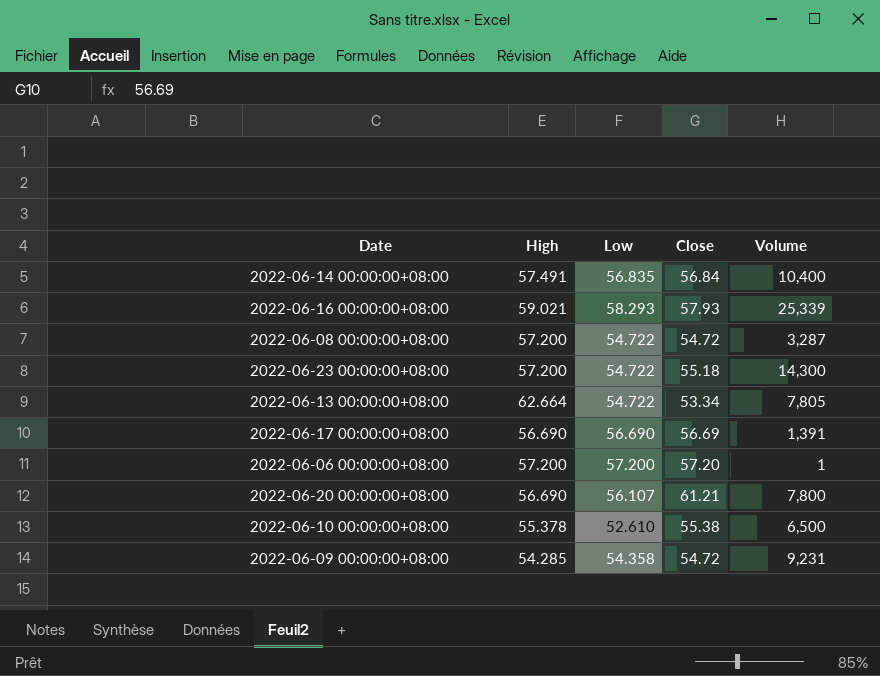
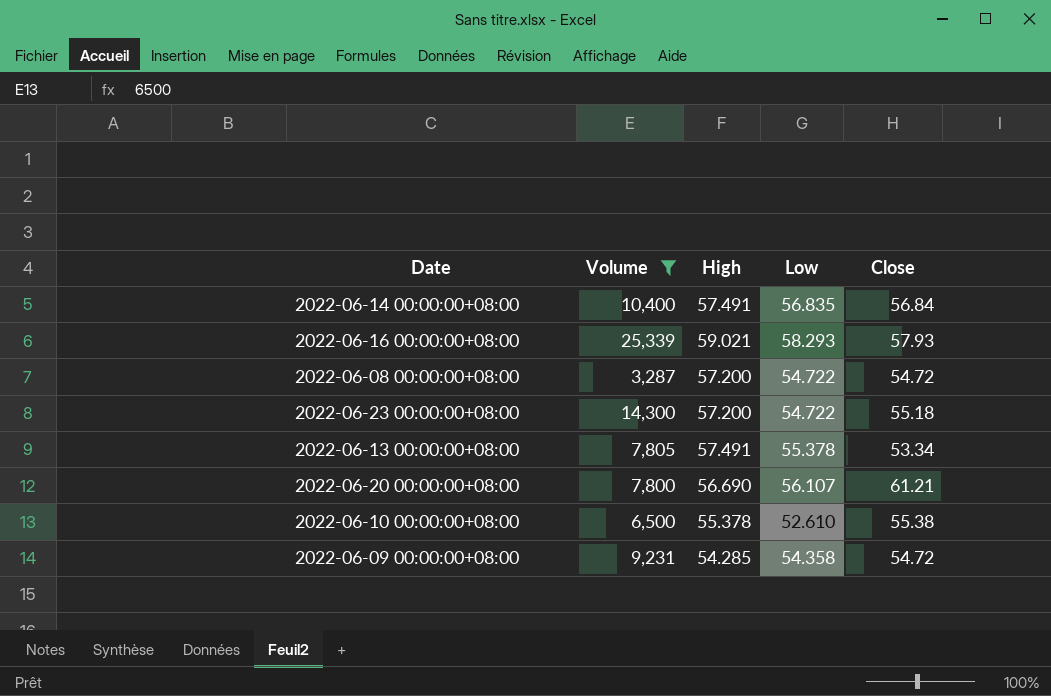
filter: none -> Volume >= 3,287
column Volume | position: 5 -> 2
2022-06-13 00:00:00+08:00 | High: 62.664 -> 57.491
2022-06-13 00:00:00+08:00 | Low: 54.722 -> 55.378

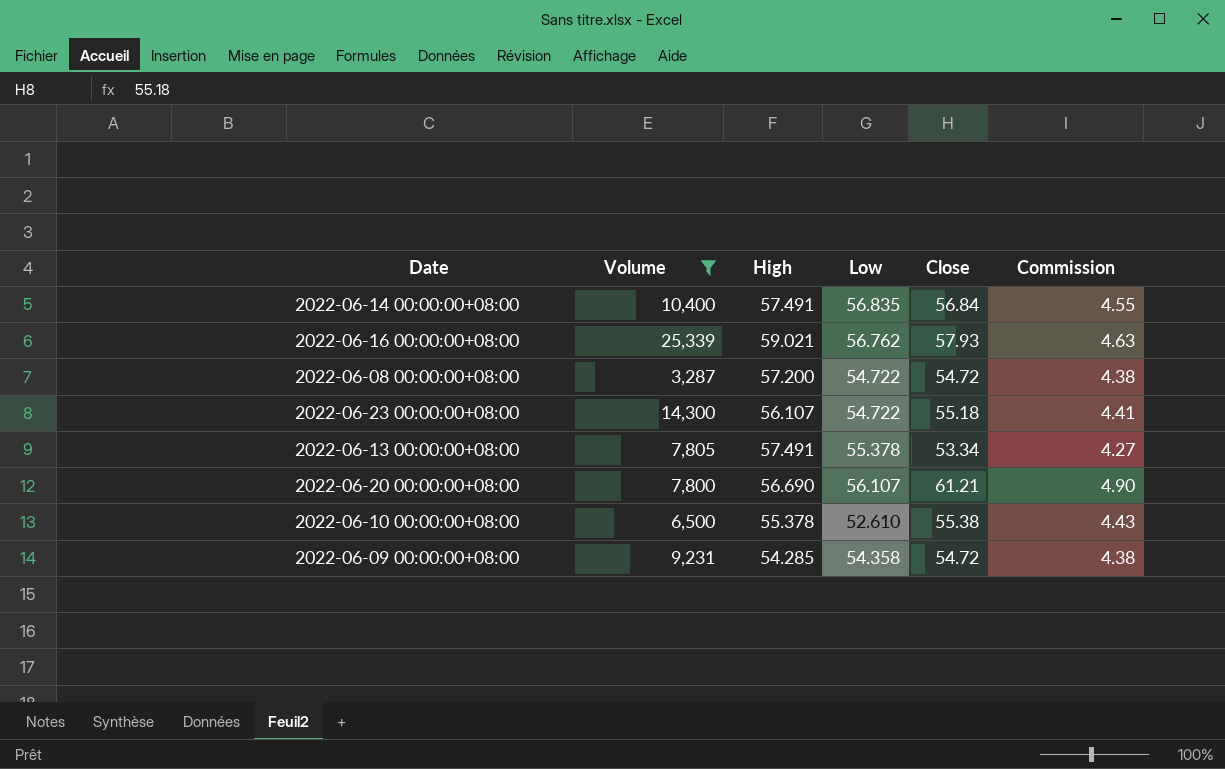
column Commission | formula: none -> [Close] * 0.08
2022-06-16 00:00:00+08:00 | Low: 58.293 -> 56.762
2022-06-23 00:00:00+08:00 | High: 57.200 -> 56.107

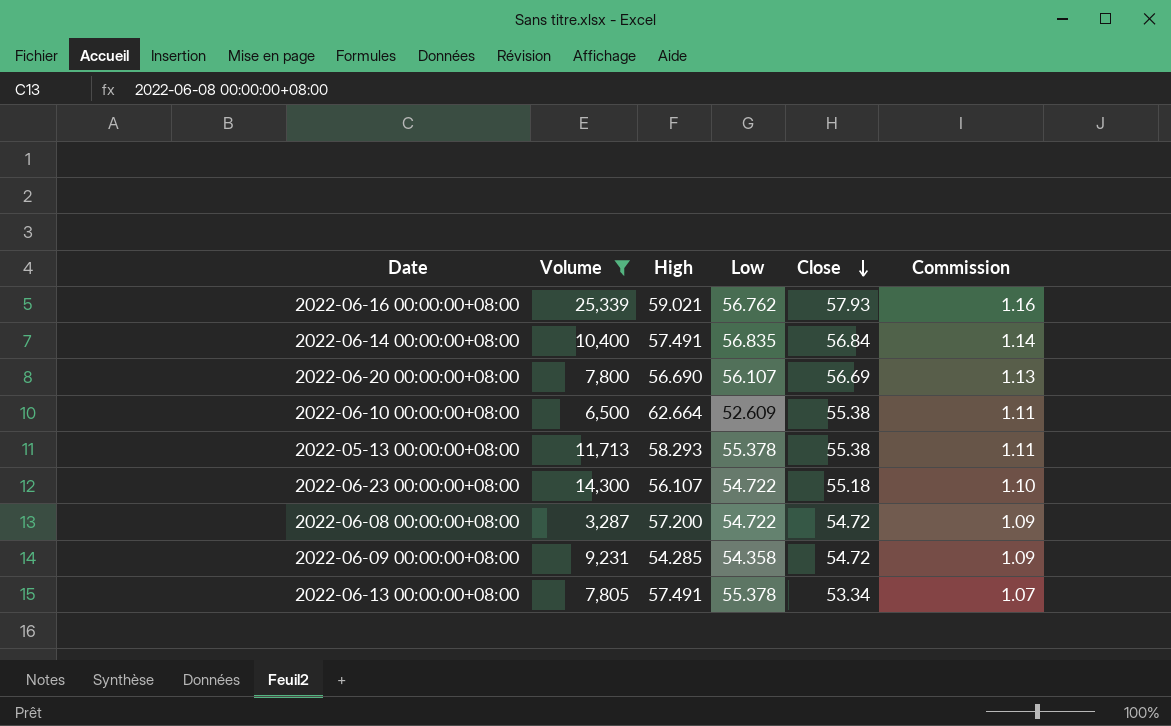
row order: none -> Close descending
column Commission | formula: [Close] * 0.08 -> [Close] * 0.02
2022-06-20 00:00:00+08:00 | Close: 61.21 -> 56.69
2022-06-10 00:00:00+08:00 | High: 55.378 -> 62.664
2022-06-10 00:00:00+08:00 | Low: 52.610 -> 52.609
row 2022-05-13 00:00:00+08:00: none -> 11,713 | 58.293 | 55.378 | 55.38 | 1.11

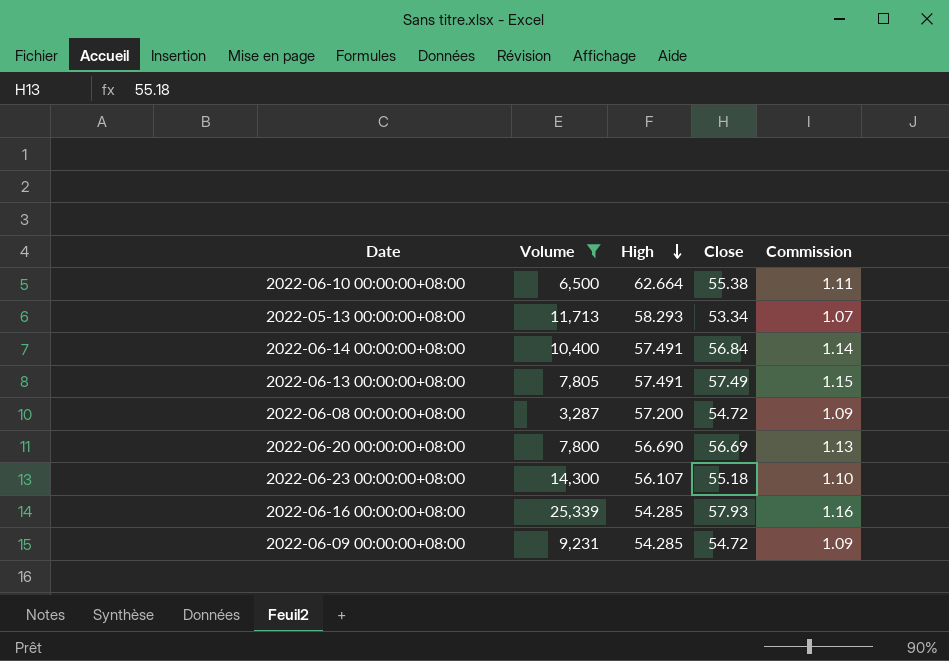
row order: Close descending -> High descending
column Low | position: 4 -> none
2022-05-13 00:00:00+08:00 | Close: 55.38 -> 53.34
2022-05-13 00:00:00+08:00 | Commission: 1.11 -> 1.07
2022-06-13 00:00:00+08:00 | Close: 53.34 -> 57.49
2022-06-13 00:00:00+08:00 | Commission: 1.07 -> 1.15
2022-06-16 00:00:00+08:00 | High: 59.021 -> 54.285

